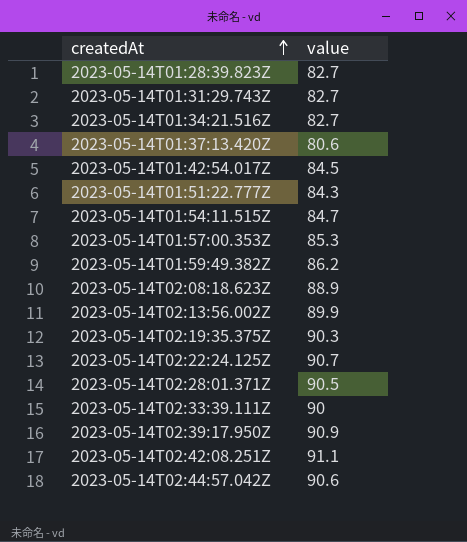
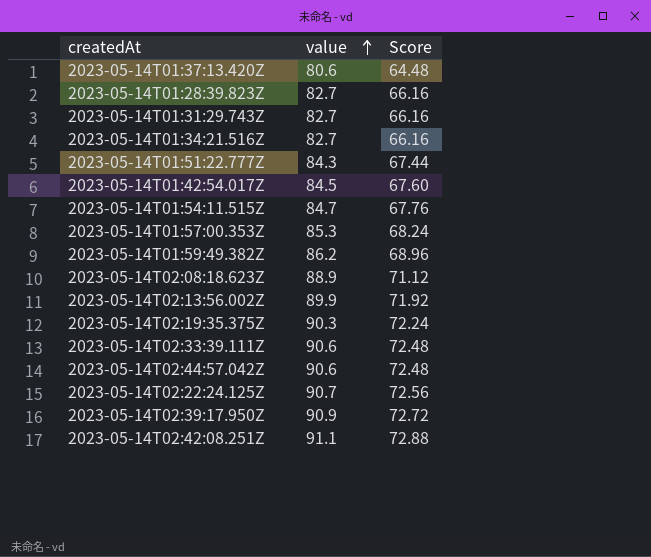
row order: createdAt ascending -> value ascending
column Score | formula: none -> [value] * 0.8
row 2023-05-14T02:28:01.371Z: 90.5 -> none
2023-05-14T02:33:39.111Z | value: 90 -> 90.6

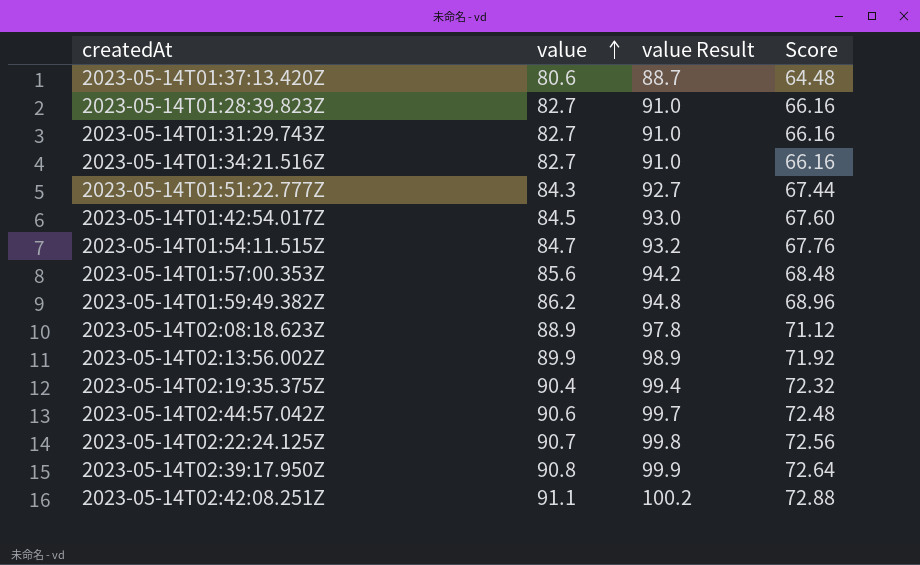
column value Result | formula: none -> [value] * 1.1
row 2023-05-14T02:33:39.111Z: 90.6 | 72.48 -> none
2023-05-14T01:57:00.353Z | value: 85.3 -> 85.6
2023-05-14T01:57:00.353Z | Score: 68.24 -> 68.48
2023-05-14T02:19:35.375Z | value: 90.3 -> 90.4
2023-05-14T02:19:35.375Z | Score: 72.24 -> 72.32
2023-05-14T02:39:17.950Z | value: 90.9 -> 90.8
2023-05-14T02:39:17.950Z | Score: 72.72 -> 72.64

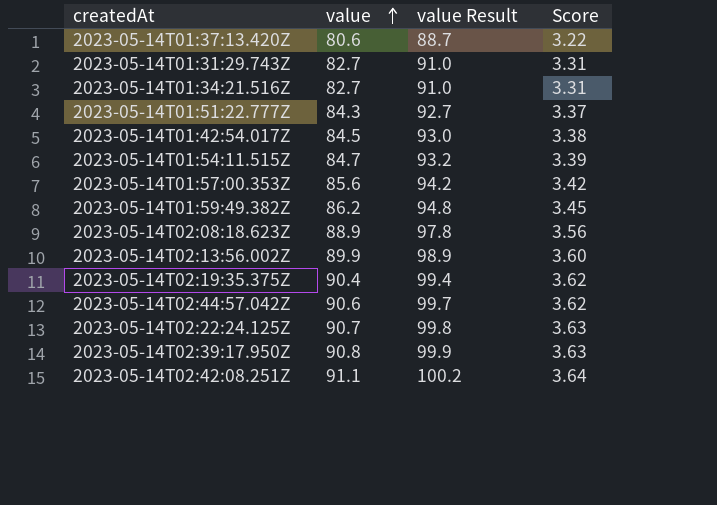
column Score | formula: [value] * 0.8 -> [value] * 0.04
row 2023-05-14T01:28:39.823Z: 82.7 | 91.0 | 66.16 -> none

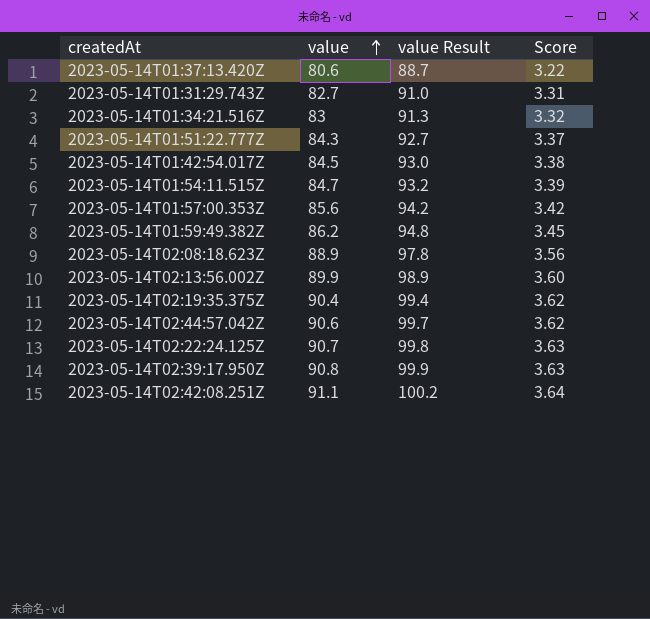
2023-05-14T01:34:21.516Z | value: 82.7 -> 83
2023-05-14T01:34:21.516Z | value Result: 91.0 -> 91.3
2023-05-14T01:34:21.516Z | Score: 3.31 -> 3.32

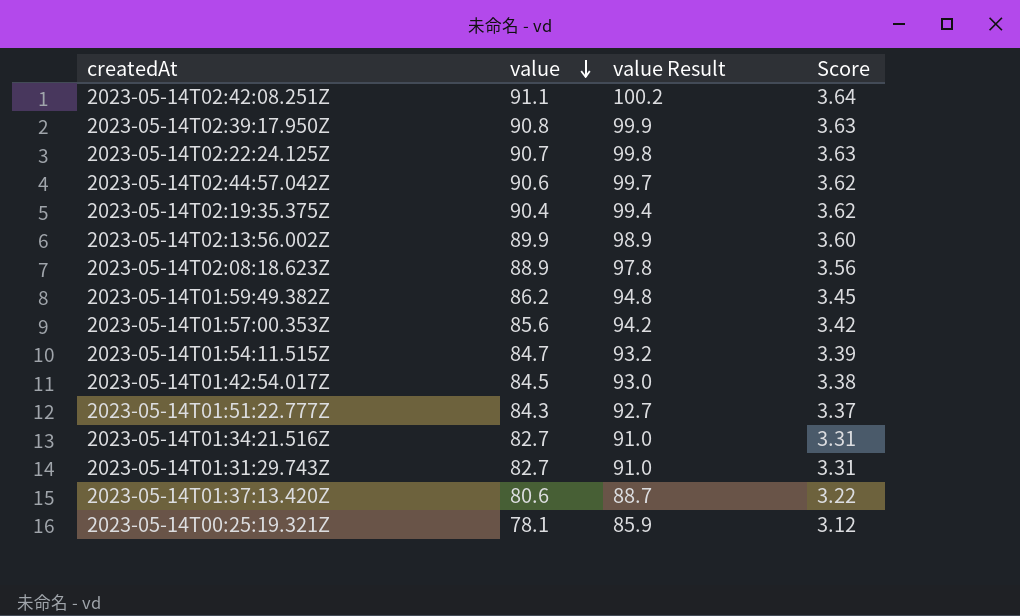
row order: value ascending -> value descending
2023-05-14T01:34:21.516Z | value: 83 -> 82.7
2023-05-14T01:34:21.516Z | value Result: 91.3 -> 91.0
2023-05-14T01:34:21.516Z | Score: 3.32 -> 3.31
row 2023-05-14T00:25:19.321Z: none -> 78.1 | 85.9 | 3.12

